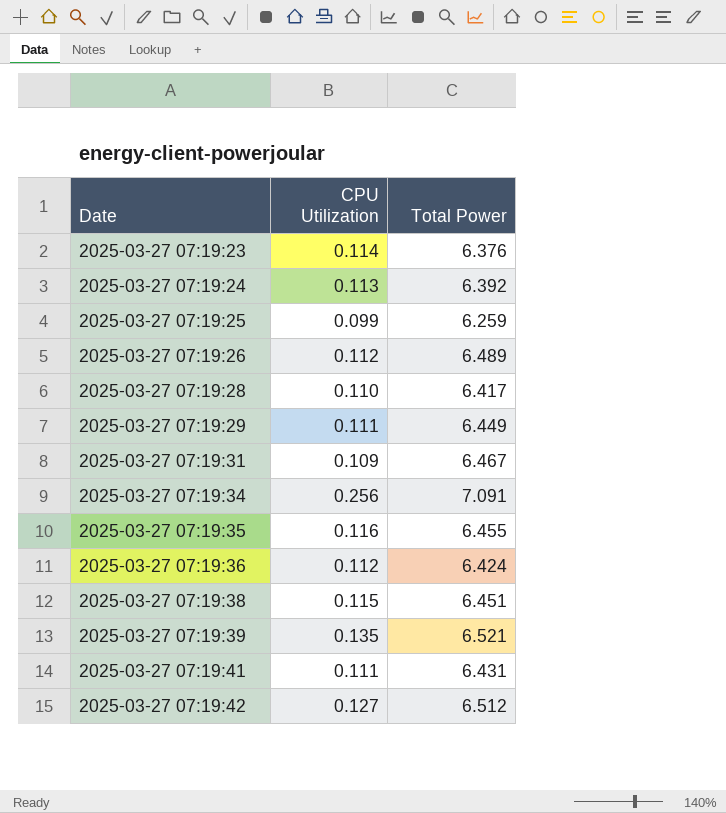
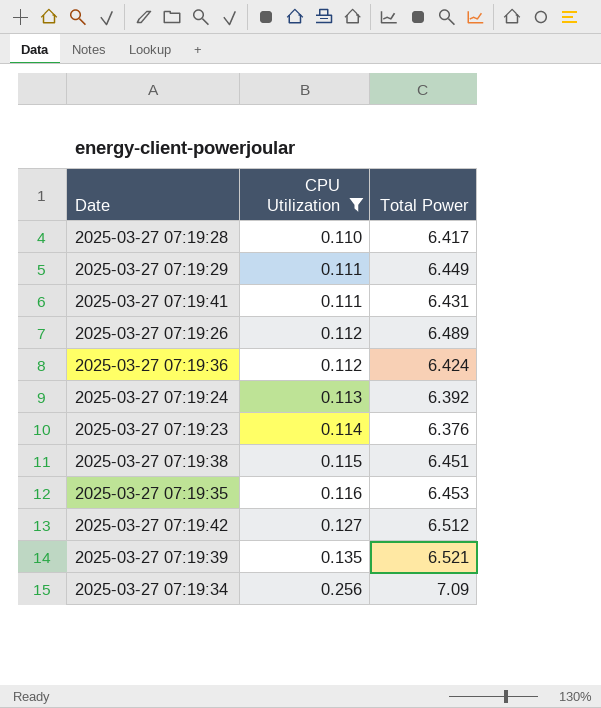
filter: none -> CPU Utilization >= 0.110
row order: Date ascending -> CPU Utilization ascending
2025-03-27 07:19:35 | Total Power: 6.455 -> 6.453
2025-03-27 07:19:34 | Total Power: 7.091 -> 7.09

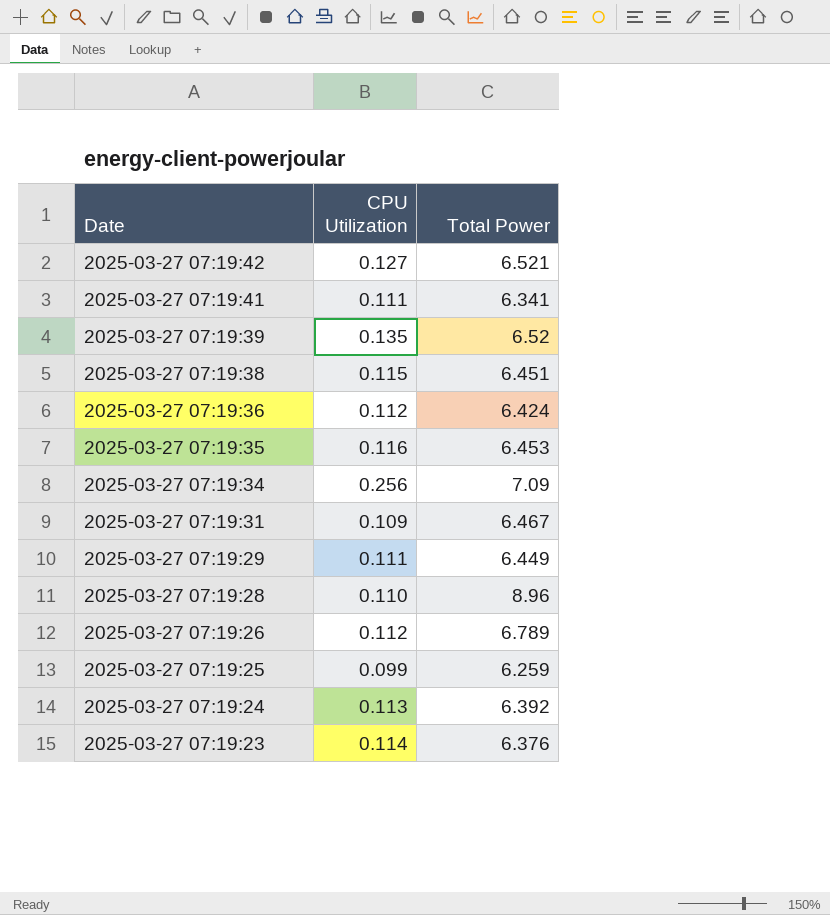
filter: CPU Utilization >= 0.110 -> none
row order: CPU Utilization ascending -> Date descending
2025-03-27 07:19:42 | Total Power: 6.512 -> 6.521
2025-03-27 07:19:41 | Total Power: 6.431 -> 6.341
2025-03-27 07:19:39 | Total Power: 6.521 -> 6.52
2025-03-27 07:19:28 | Total Power: 6.417 -> 8.96
2025-03-27 07:19:26 | Total Power: 6.489 -> 6.789

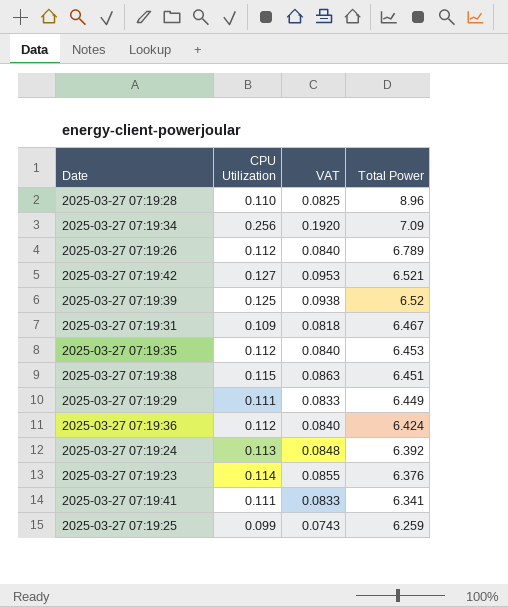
row order: Date descending -> Total Power descending
column VAT | formula: none -> [CPU Utilization] * 0.75
2025-03-27 07:19:39 | CPU Utilization: 0.135 -> 0.125
2025-03-27 07:19:35 | CPU Utilization: 0.116 -> 0.112

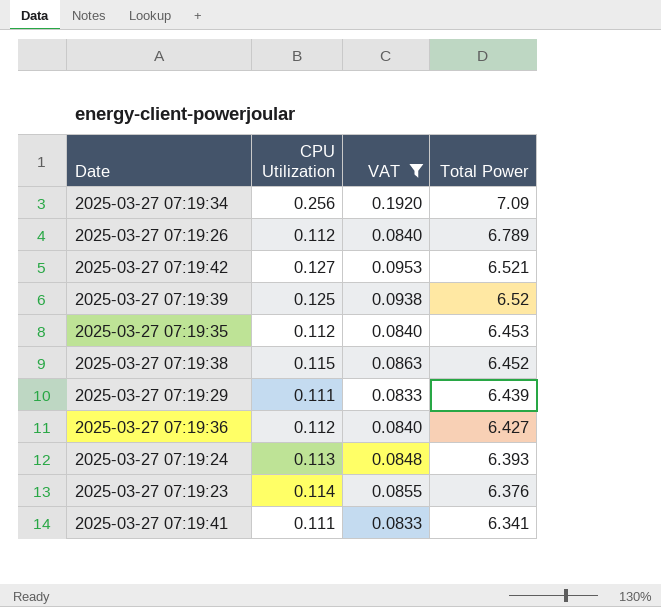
filter: none -> VAT >= 0.0833
2025-03-27 07:19:38 | Total Power: 6.451 -> 6.452
2025-03-27 07:19:29 | Total Power: 6.449 -> 6.439
2025-03-27 07:19:36 | Total Power: 6.424 -> 6.427
2025-03-27 07:19:24 | Total Power: 6.392 -> 6.393

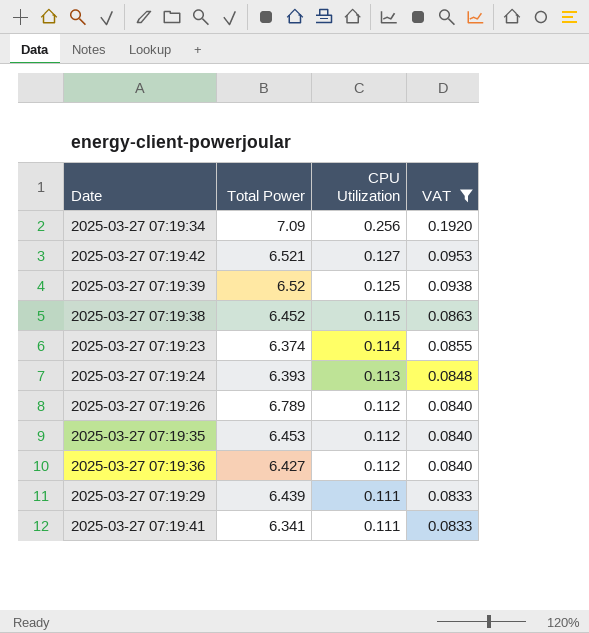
row order: Total Power descending -> CPU Utilization descending
column Total Power | position: 4 -> 2
2025-03-27 07:19:23 | Total Power: 6.376 -> 6.374

